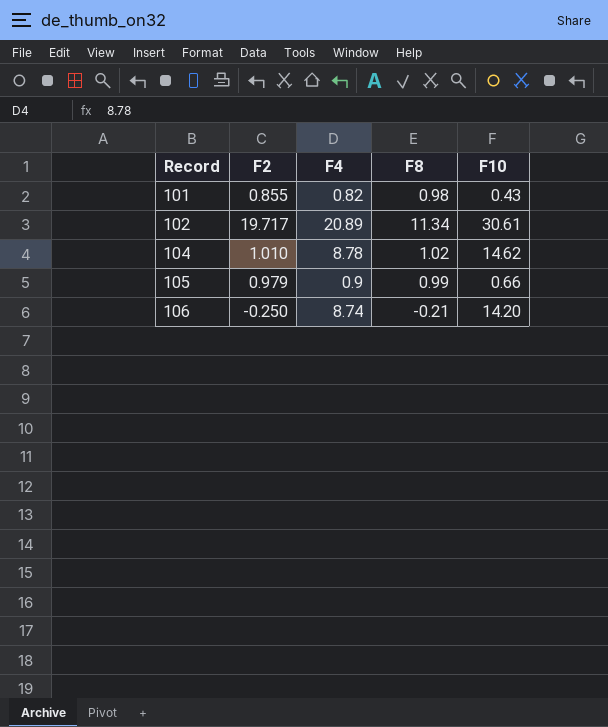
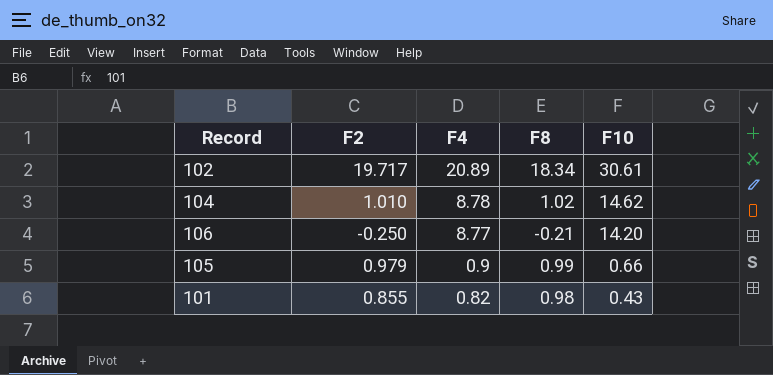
row order: Record ascending -> F4 descending
102 | F8: 11.34 -> 18.34
106 | F4: 8.74 -> 8.77

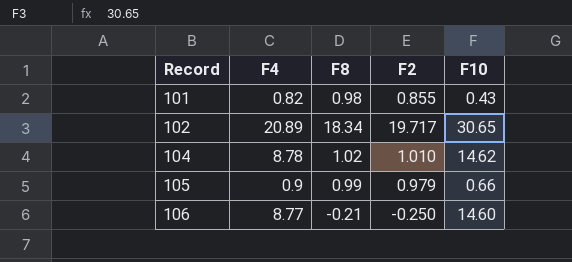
row order: F4 descending -> Record ascending
column F2 | position: 2 -> 4
102 | F10: 30.61 -> 30.65
106 | F10: 14.20 -> 14.60

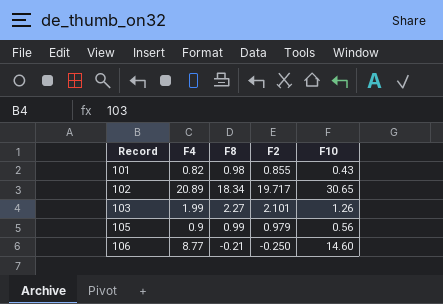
row 104: 8.78 | 1.02 | 1.010 | 14.62 -> none
row 103: none -> 1.99 | 2.27 | 2.101 | 1.26
105 | F10: 0.66 -> 0.56

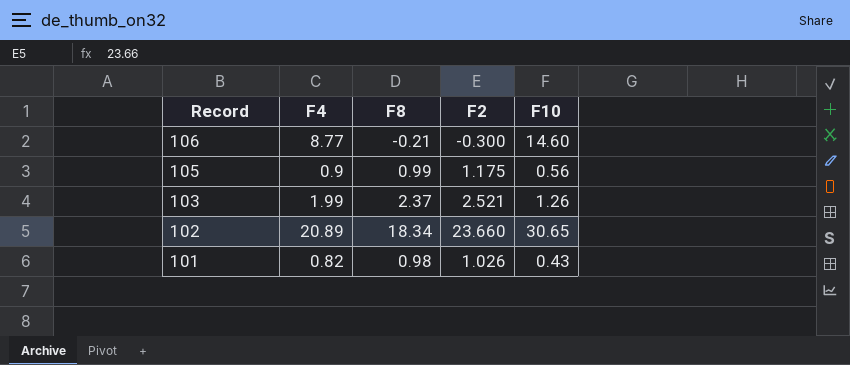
row order: Record ascending -> Record descending
106 | F2: -0.250 -> -0.300
105 | F2: 0.979 -> 1.175
103 | F8: 2.27 -> 2.37
103 | F2: 2.101 -> 2.521
102 | F2: 19.717 -> 23.660
101 | F2: 0.855 -> 1.026

